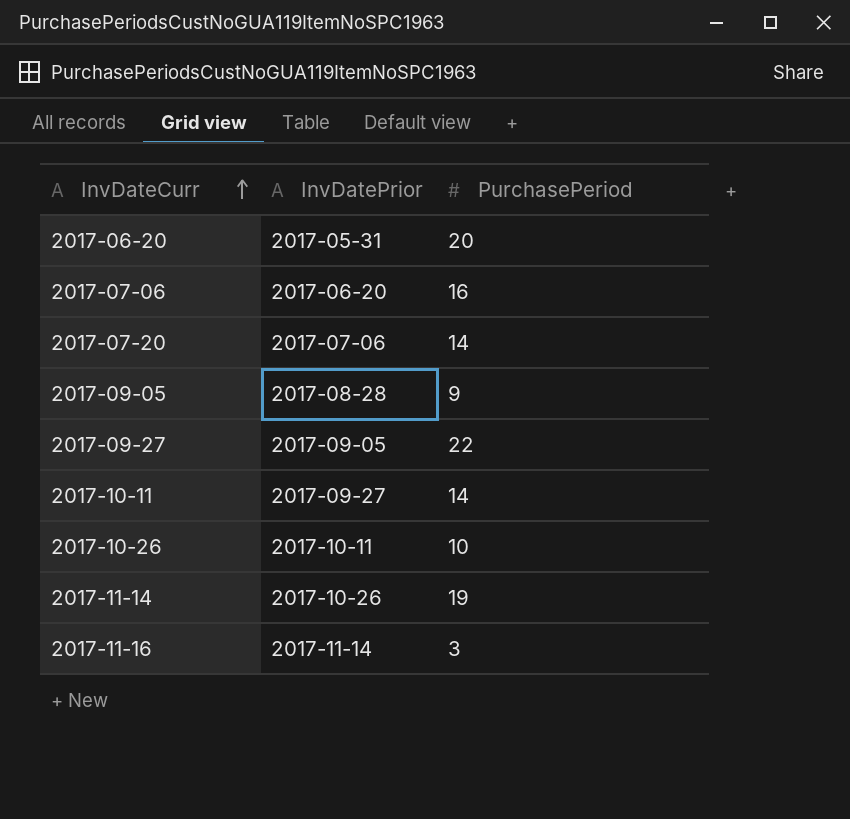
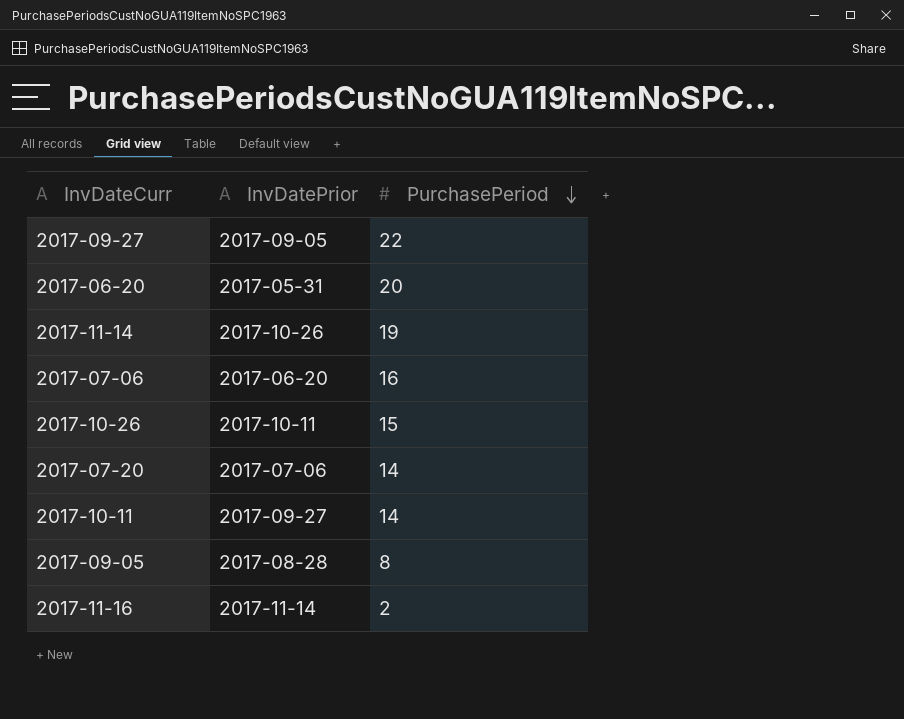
row order: InvDateCurr ascending -> PurchasePeriod descending
2017-10-26 | PurchasePeriod: 10 -> 15
2017-09-05 | PurchasePeriod: 9 -> 8
2017-11-16 | PurchasePeriod: 3 -> 2

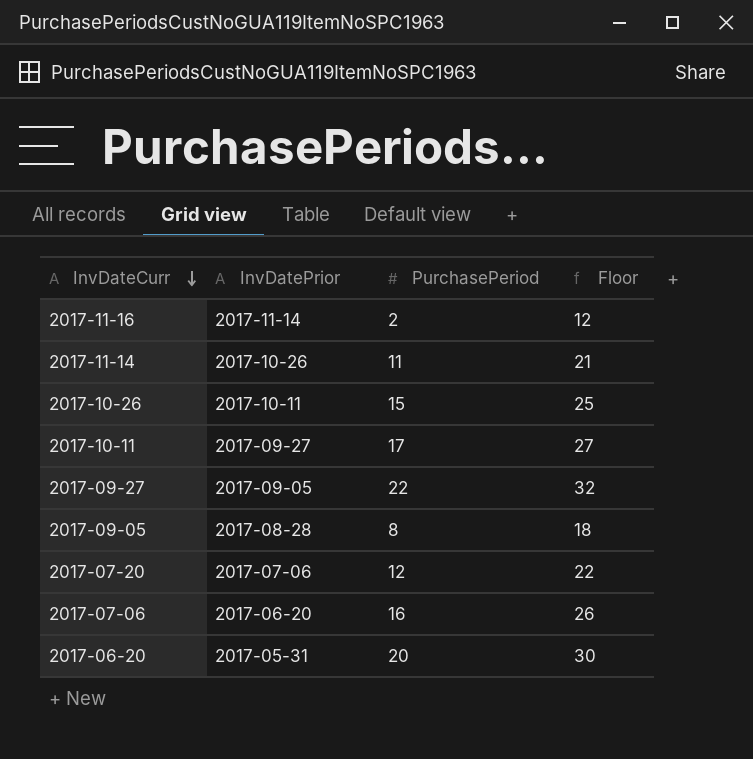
row order: PurchasePeriod descending -> InvDateCurr descending
column Floor | formula: none -> [PurchasePeriod] + 10
2017-11-14 | PurchasePeriod: 19 -> 11
2017-10-11 | PurchasePeriod: 14 -> 17
2017-07-20 | PurchasePeriod: 14 -> 12

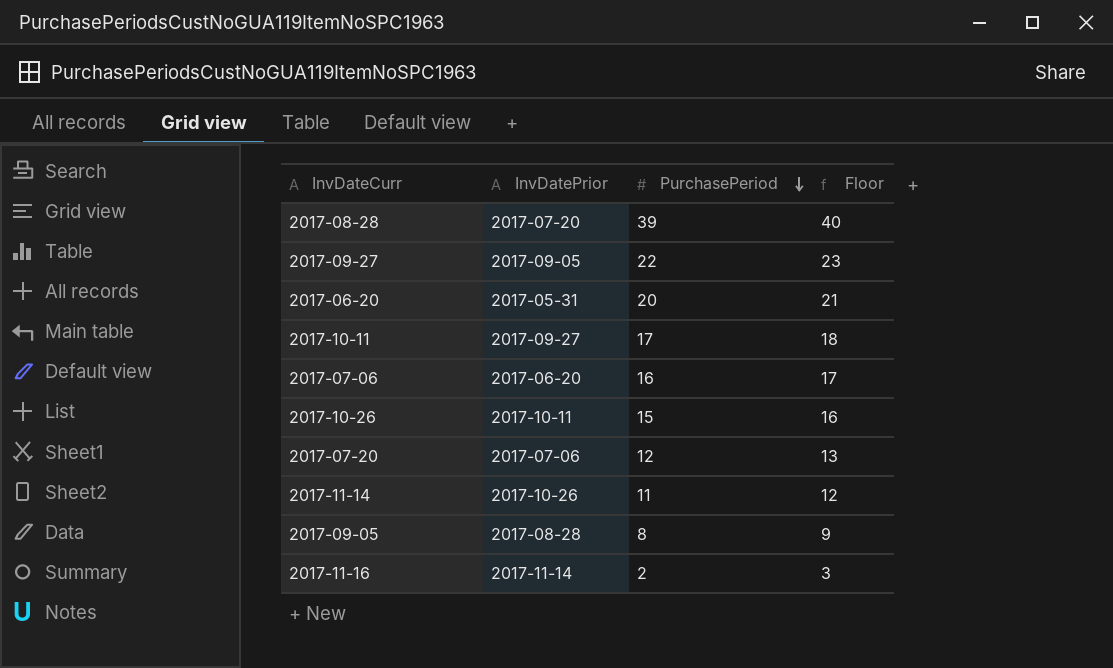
row order: InvDateCurr descending -> PurchasePeriod descending
column Floor | formula: [PurchasePeriod] + 10 -> [PurchasePeriod] + 1
row 2017-08-28: none -> 2017-07-20 | 39 | 40

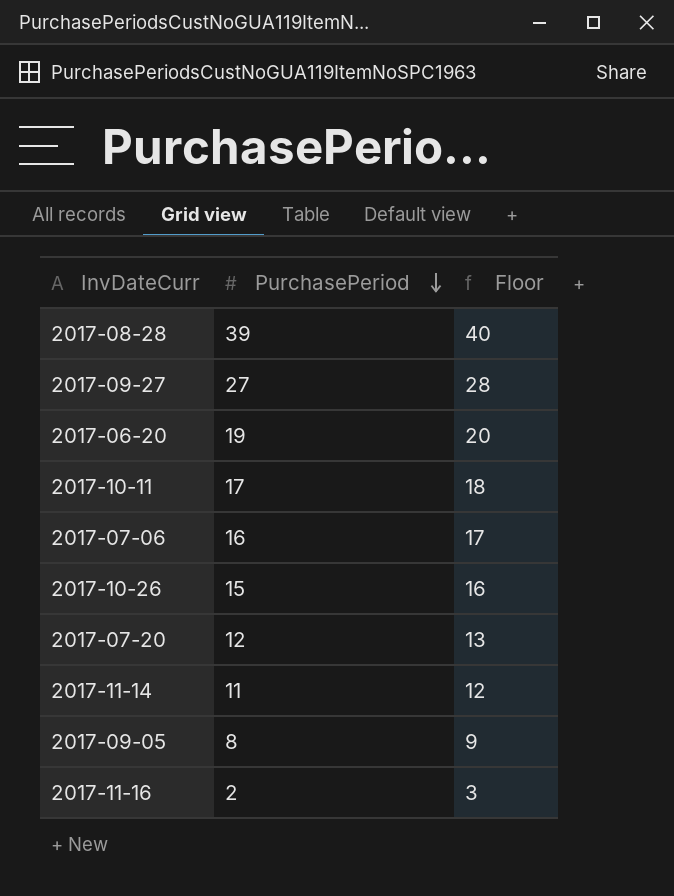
column InvDatePrior | position: 2 -> none
2017-09-27 | PurchasePeriod: 22 -> 27
2017-09-27 | Floor: 23 -> 28
2017-06-20 | PurchasePeriod: 20 -> 19
2017-06-20 | Floor: 21 -> 20

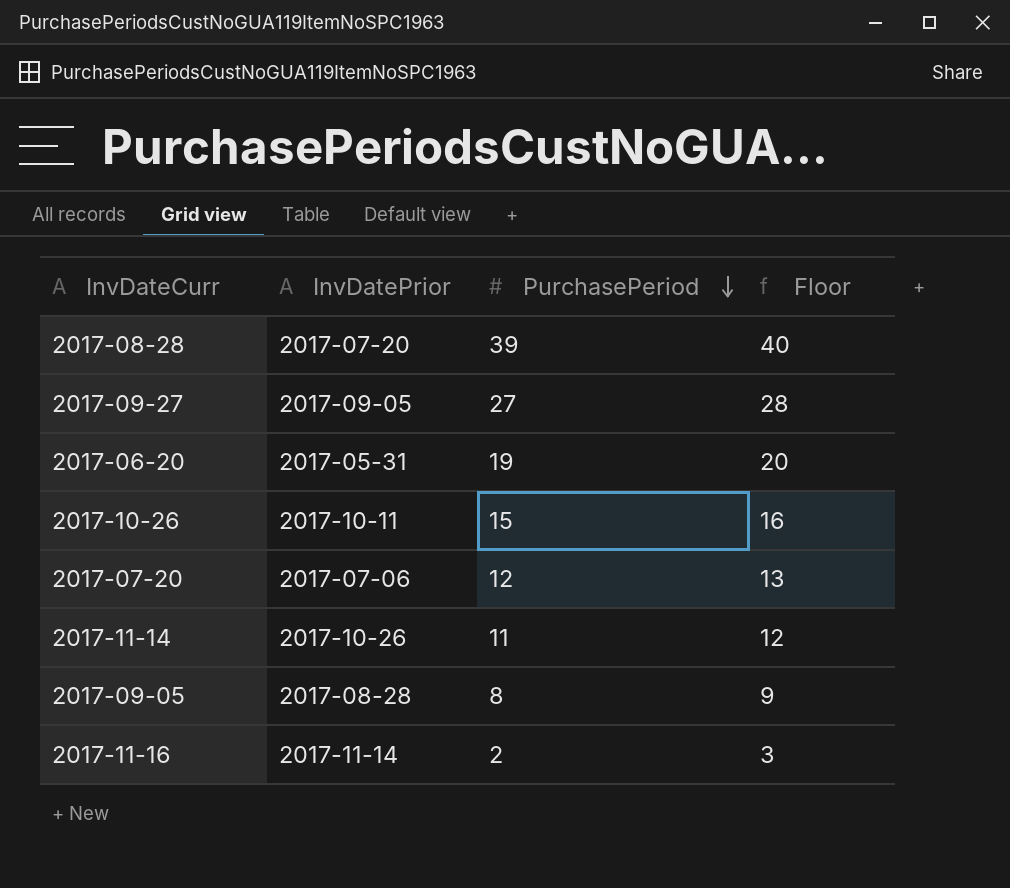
column InvDatePrior | position: none -> 2
row 2017-10-11: 17 | 18 -> none
row 2017-07-06: 16 | 17 -> none

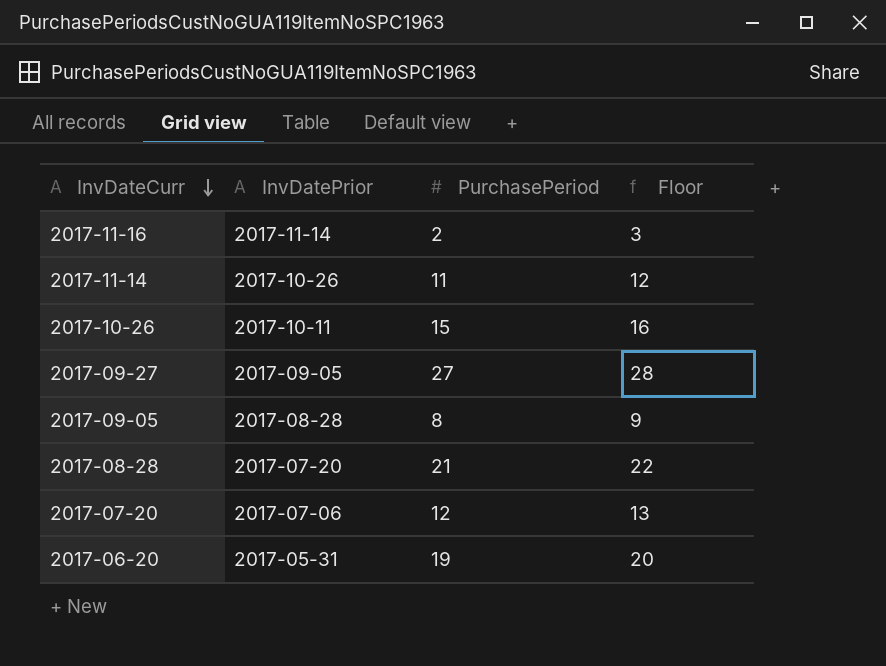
row order: PurchasePeriod descending -> InvDateCurr descending
2017-08-28 | PurchasePeriod: 39 -> 21
2017-08-28 | Floor: 40 -> 22

